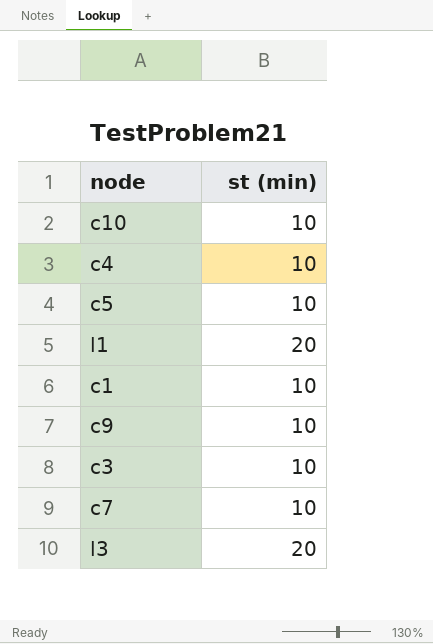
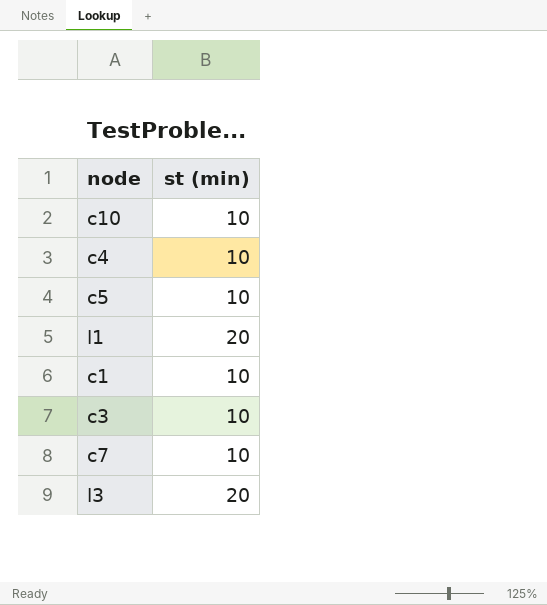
row c9: 10 -> none

